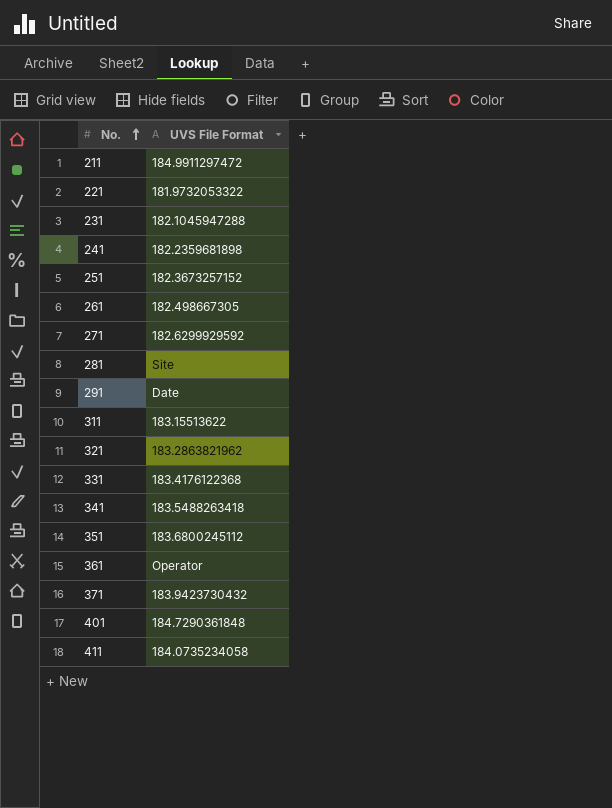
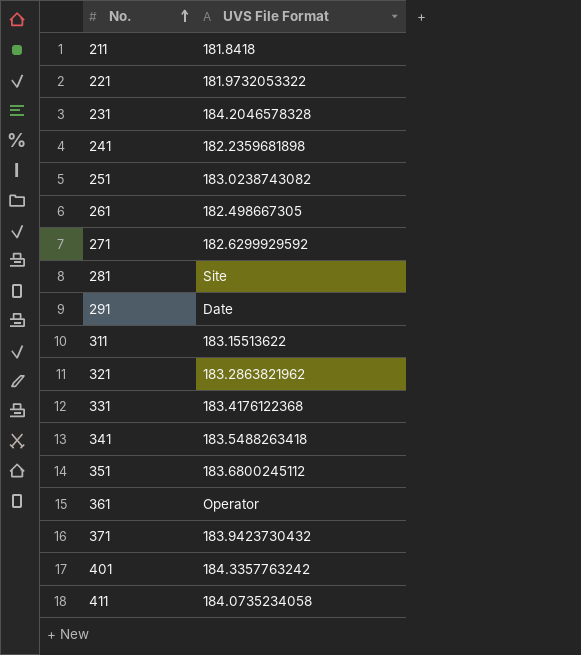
211 | UVS File Format: 184.9911297472 -> 181.8418
231 | UVS File Format: 182.1045947288 -> 184.2046578328
251 | UVS File Format: 182.3673257152 -> 183.0238743082
401 | UVS File Format: 184.7290361848 -> 184.3357763242

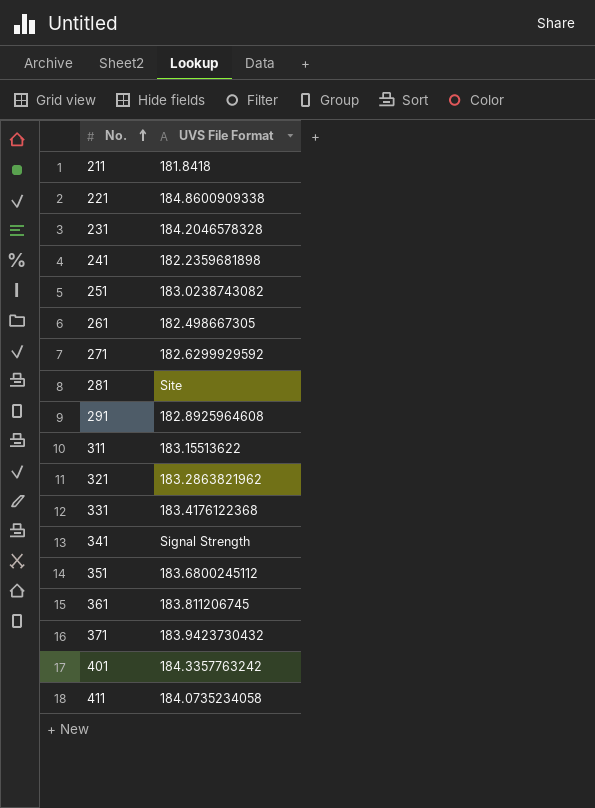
221 | UVS File Format: 181.9732053322 -> 184.8600909338
291 | UVS File Format: Date -> 182.8925964608
341 | UVS File Format: 183.5488263418 -> Signal Strength
361 | UVS File Format: Operator -> 183.811206745

